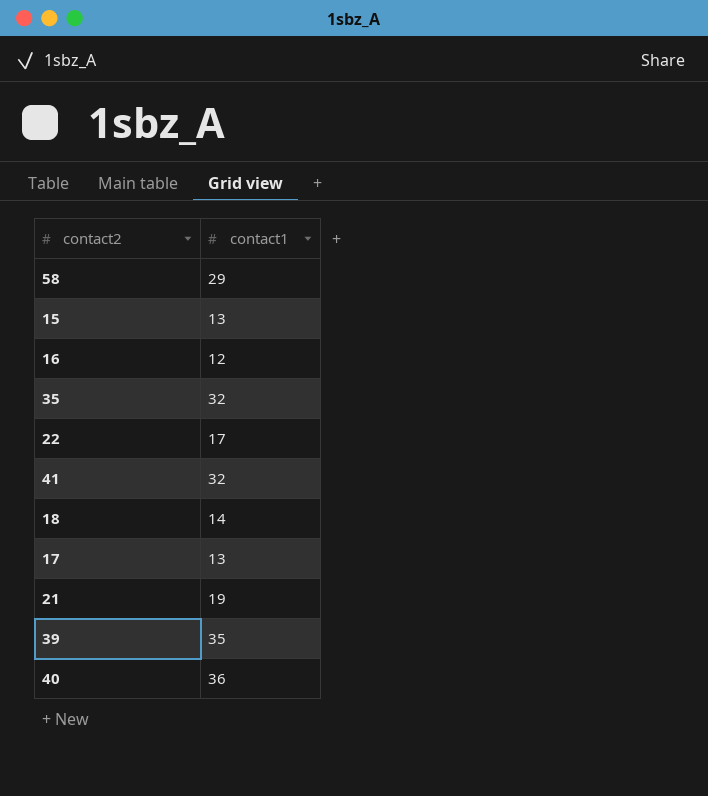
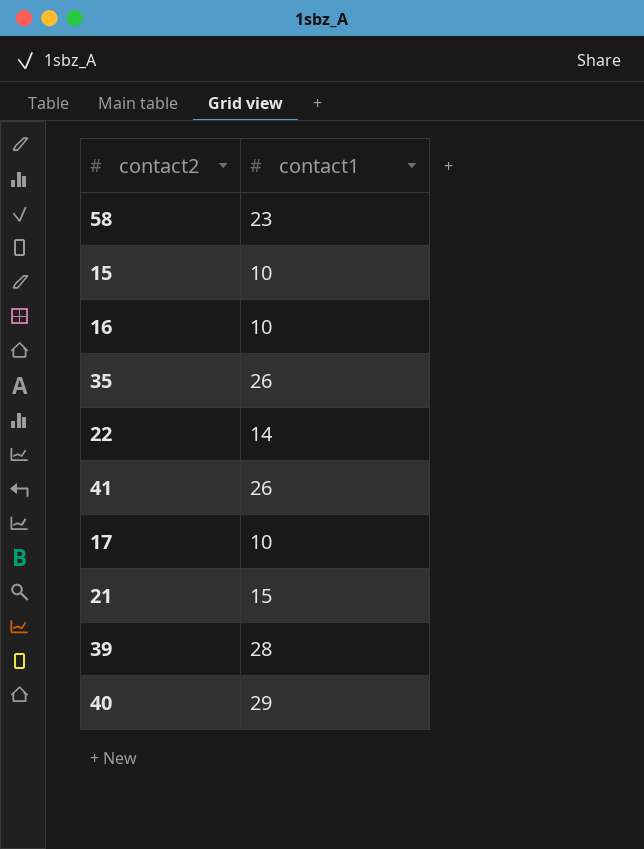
row 18: 14 -> none
58 | contact1: 29 -> 23
15 | contact1: 13 -> 10
16 | contact1: 12 -> 10
35 | contact1: 32 -> 26
22 | contact1: 17 -> 14
41 | contact1: 32 -> 26
17 | contact1: 13 -> 10
21 | contact1: 19 -> 15
39 | contact1: 35 -> 28
40 | contact1: 36 -> 29

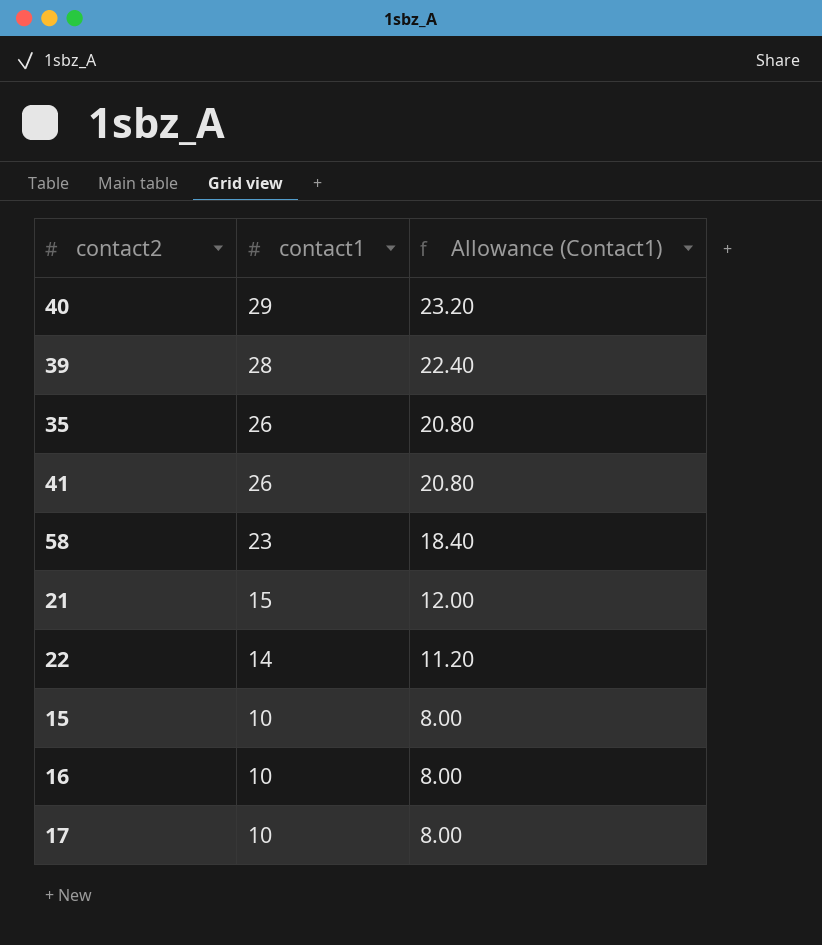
row order: none -> contact1 descending
column Allowance (Contact1) | formula: none -> [contact1] * 0.8

